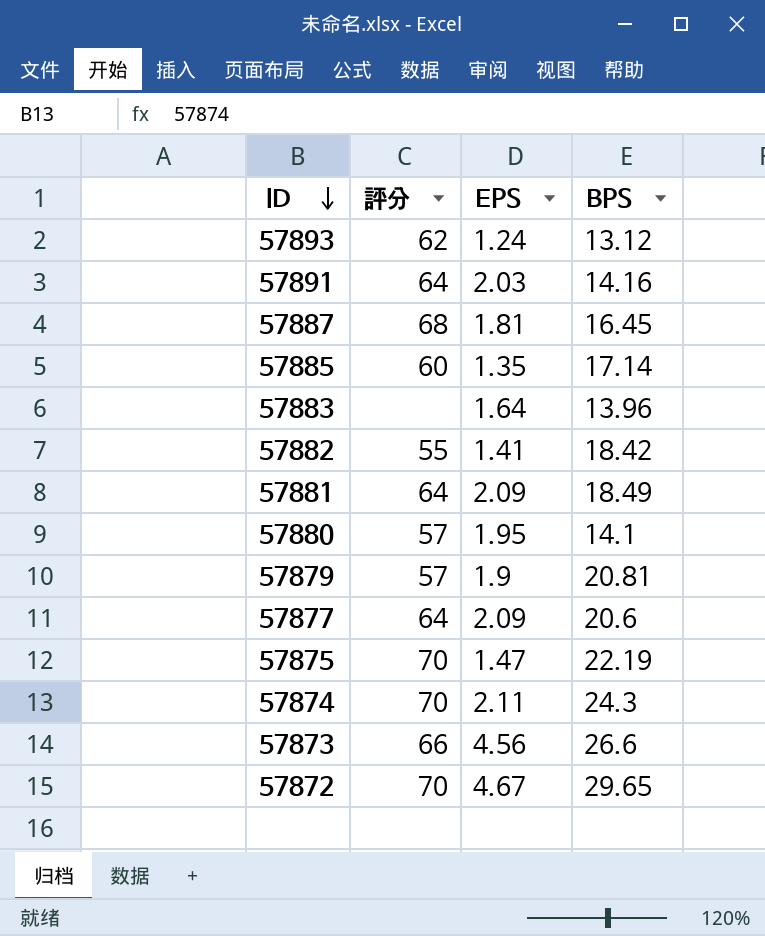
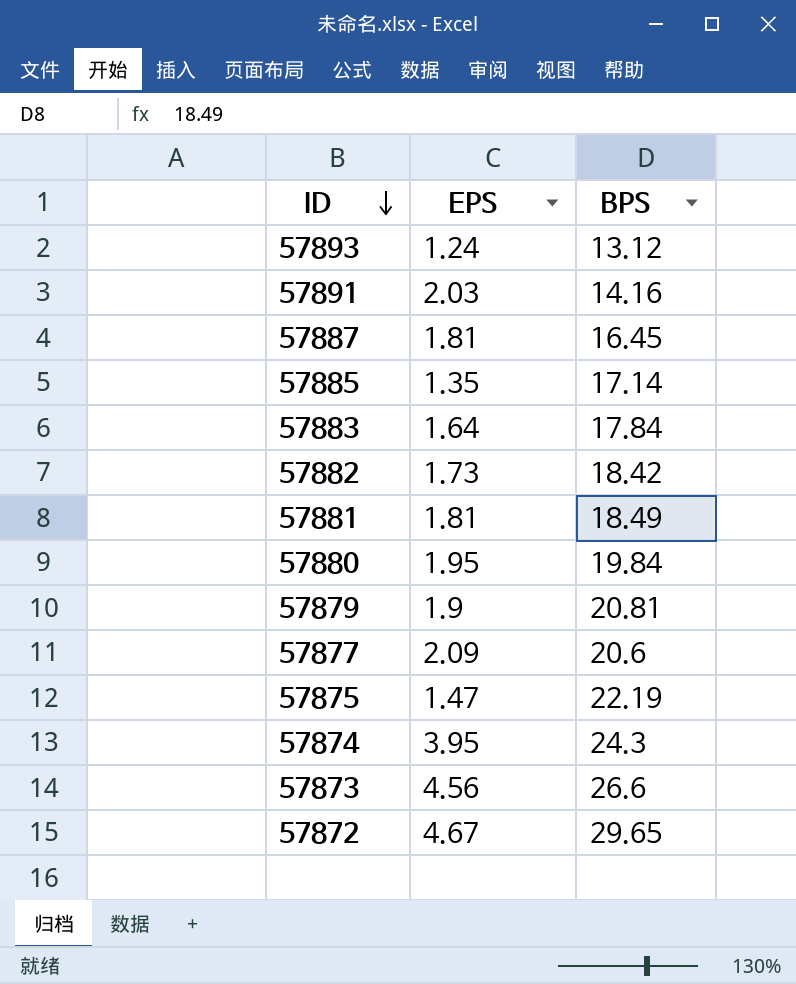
column 評分 | position: 2 -> none
57883 | BPS: 13.96 -> 17.84
57882 | EPS: 1.41 -> 1.73
57881 | EPS: 2.09 -> 1.81
57880 | BPS: 14.1 -> 19.84
57874 | EPS: 2.11 -> 3.95

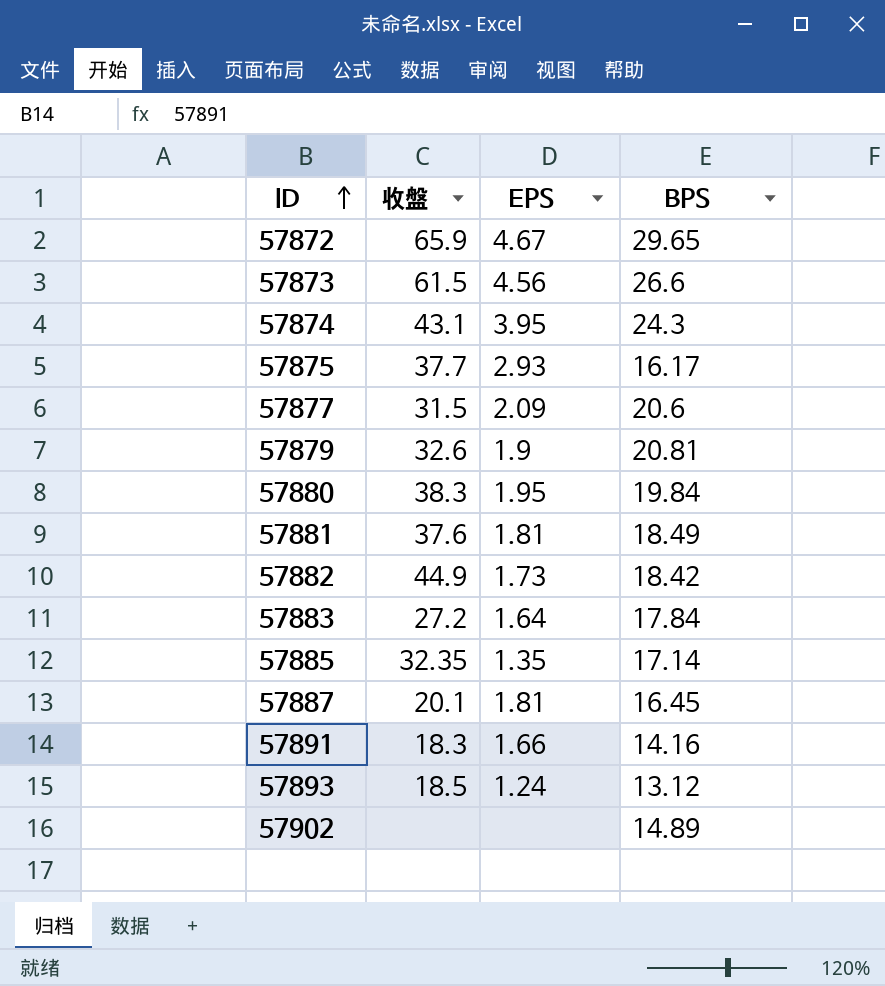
row order: ID descending -> ID ascending
column 收盤 | position: none -> 2
57875 | EPS: 1.47 -> 2.93
57875 | BPS: 22.19 -> 16.17
57891 | EPS: 2.03 -> 1.66
row 57902: none -> none | none | 14.89

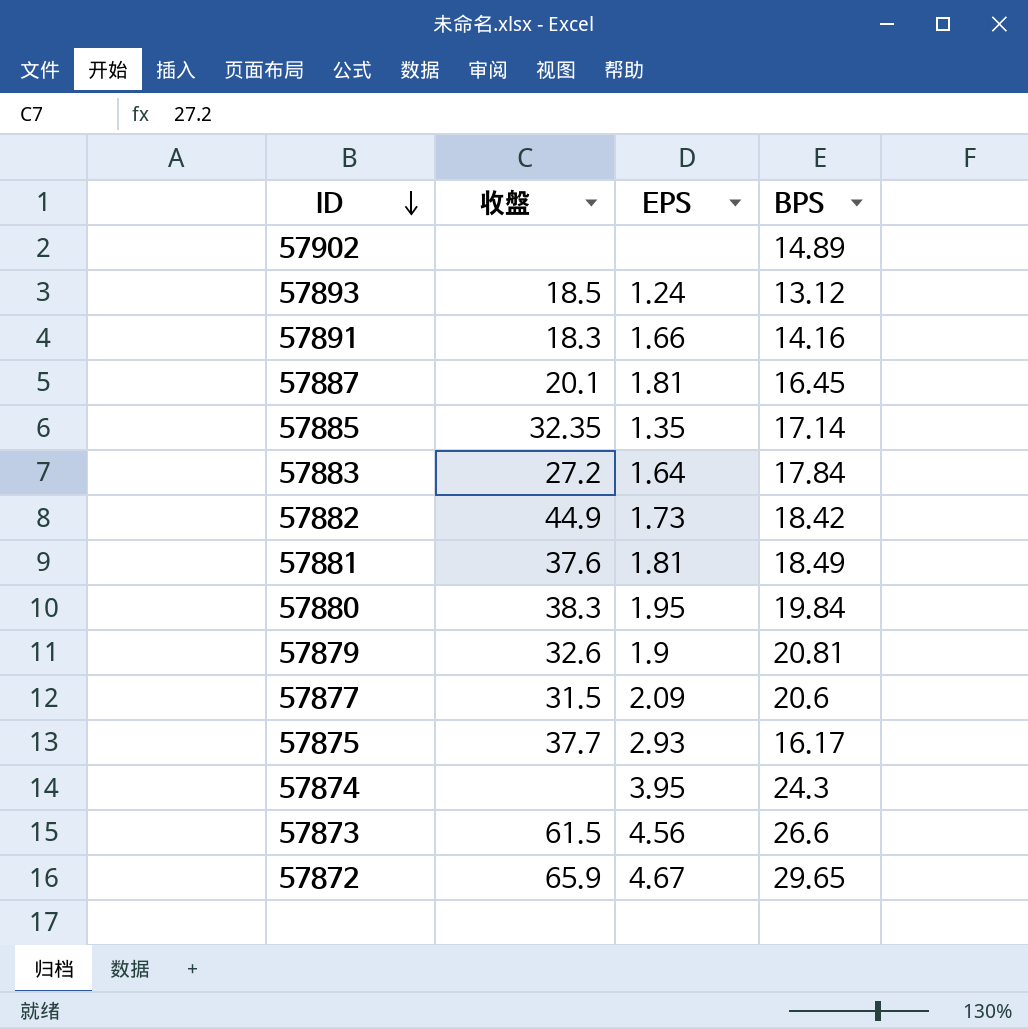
row order: ID ascending -> ID descending
57874 | 收盤: 43.1 -> none

